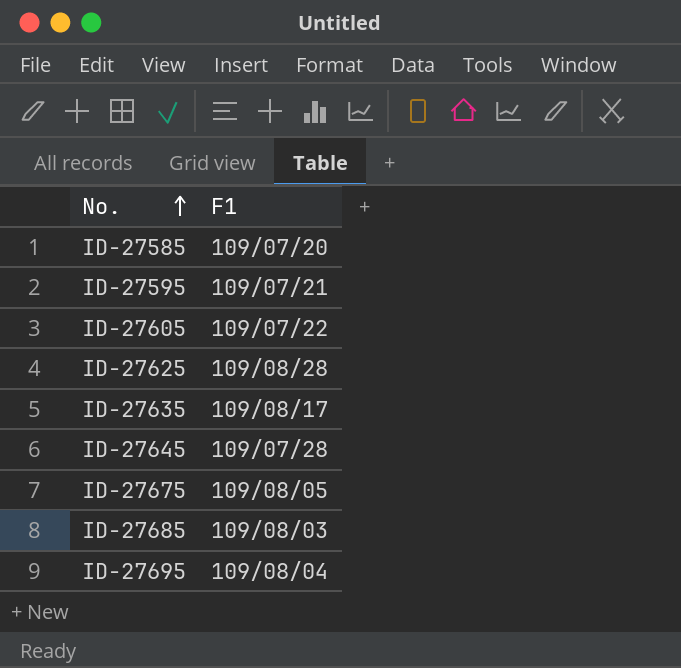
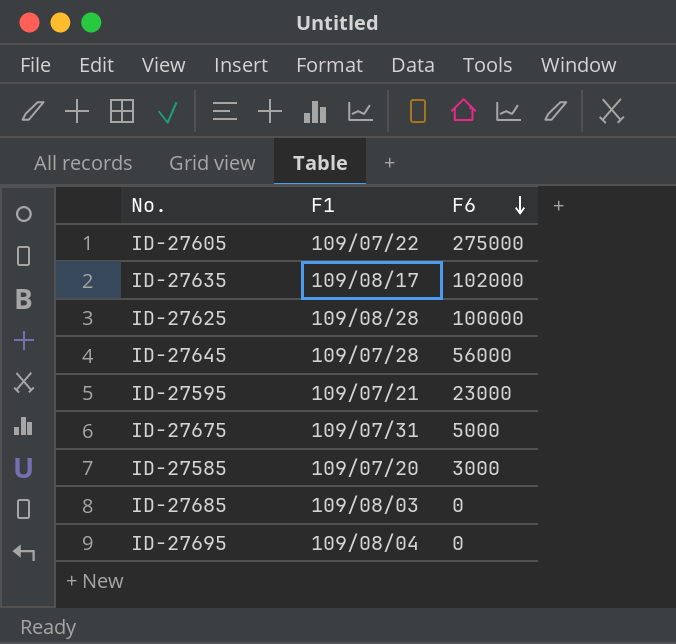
row order: No. ascending -> F6 descending
column F6 | position: none -> 3
ID-27675 | F1: 109/08/05 -> 109/07/31

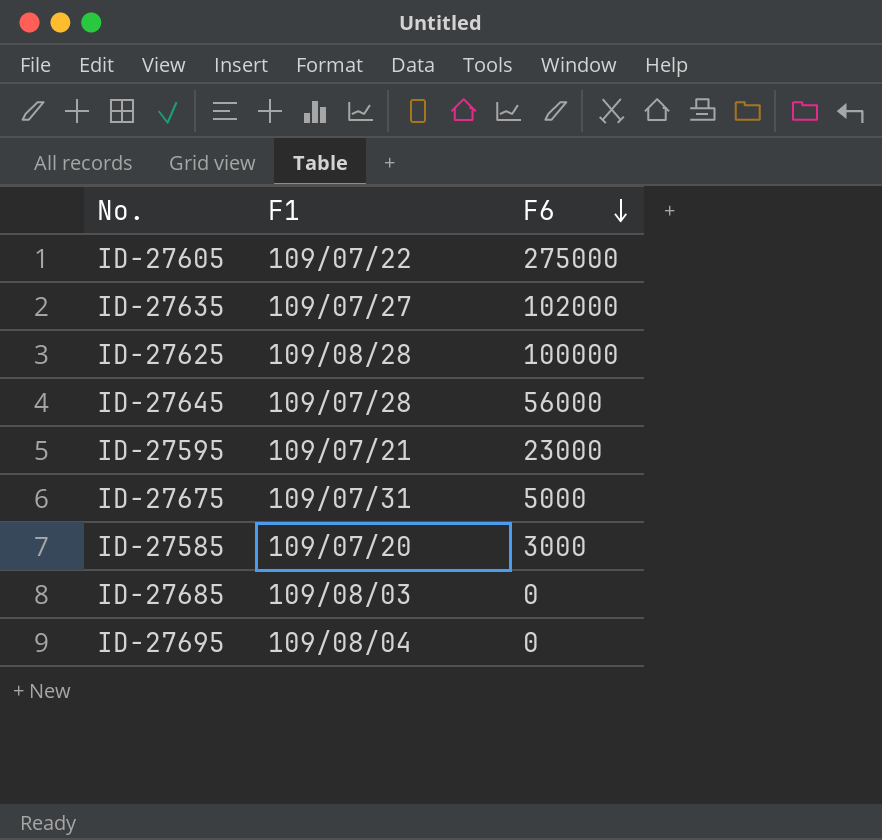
ID-27635 | F1: 109/08/17 -> 109/07/27

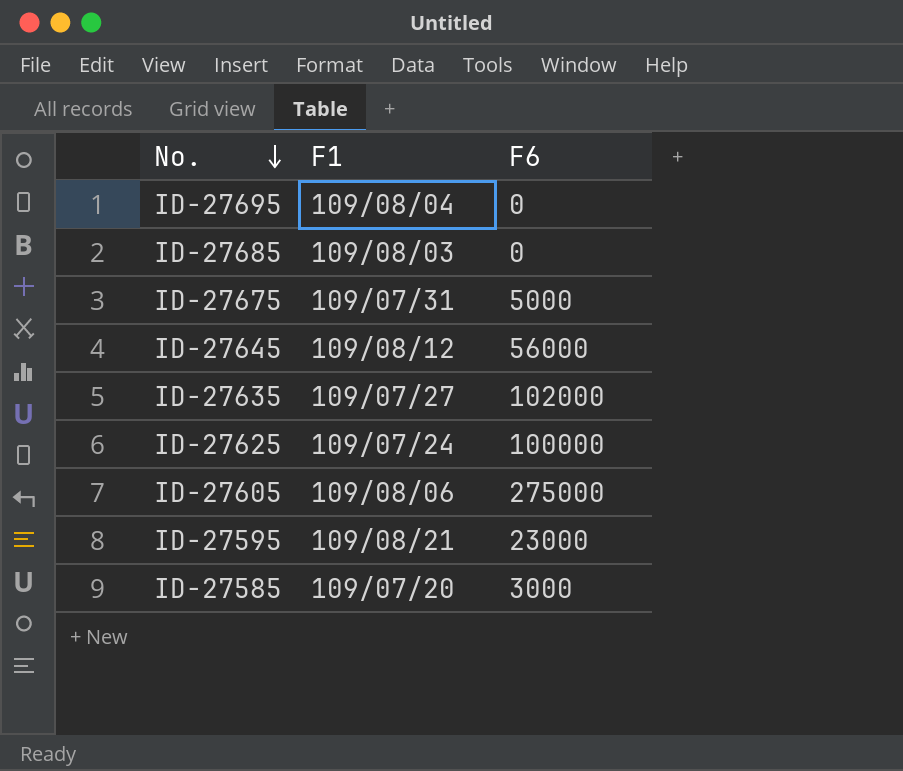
row order: F6 descending -> No. descending
ID-27645 | F1: 109/07/28 -> 109/08/12
ID-27625 | F1: 109/08/28 -> 109/07/24
ID-27605 | F1: 109/07/22 -> 109/08/06
ID-27595 | F1: 109/07/21 -> 109/08/21

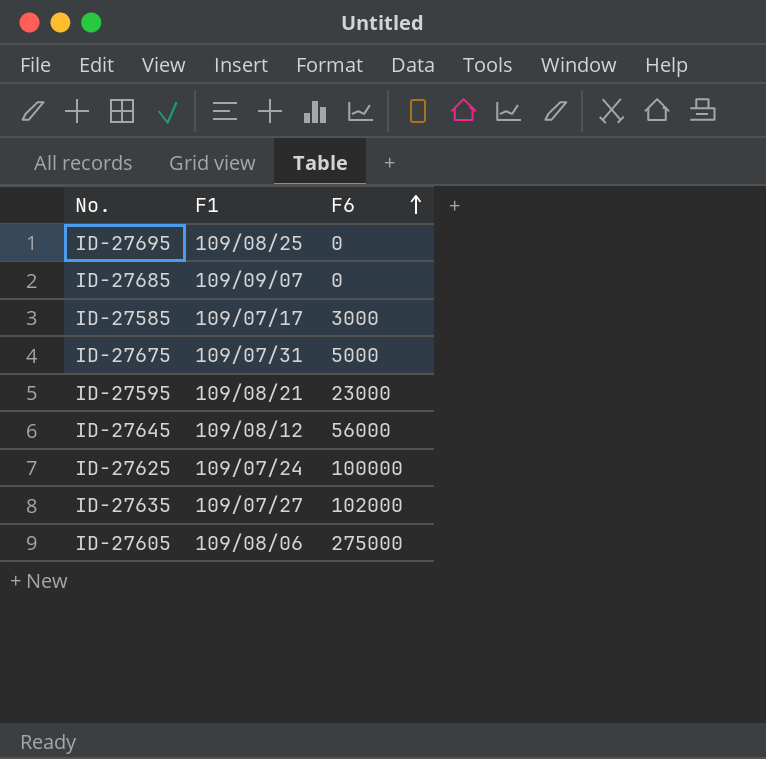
row order: No. descending -> F6 ascending
ID-27695 | F1: 109/08/04 -> 109/08/25
ID-27685 | F1: 109/08/03 -> 109/09/07
ID-27585 | F1: 109/07/20 -> 109/07/17

